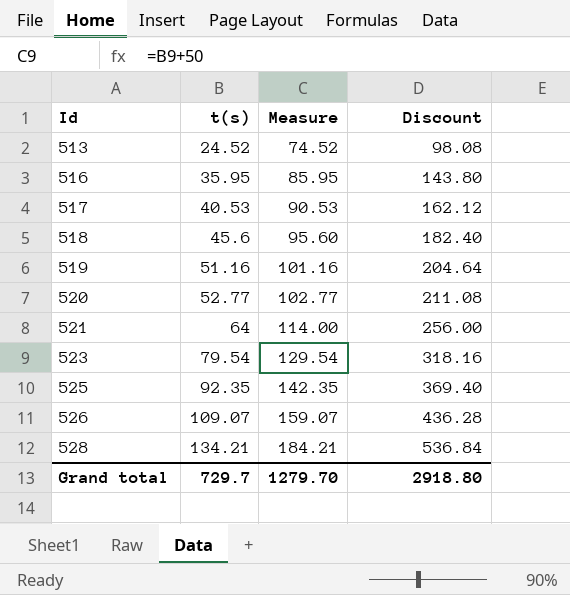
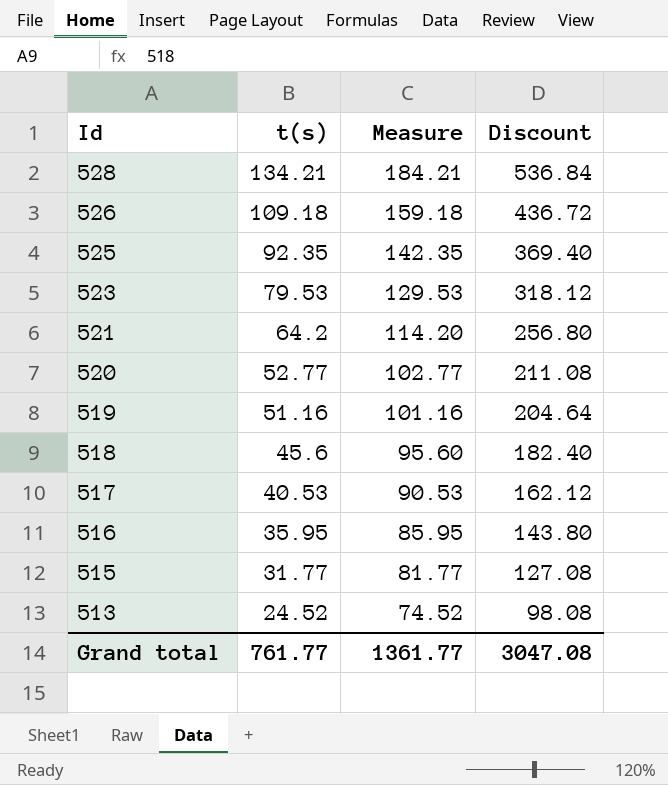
row order: Id ascending -> Id descending
526 | t(s): 109.07 -> 109.18
526 | Measure: 159.07 -> 159.18
526 | Discount: 436.28 -> 436.72
523 | t(s): 79.54 -> 79.53
523 | Measure: 129.54 -> 129.53
523 | Discount: 318.16 -> 318.12
521 | t(s): 64 -> 64.2
521 | Measure: 114.00 -> 114.20
521 | Discount: 256.00 -> 256.80
row 515: none -> 31.77 | 81.77 | 127.08
Grand total | t(s): 729.7 -> 761.77
Grand total | Measure: 1279.70 -> 1361.77
Grand total | Discount: 2918.80 -> 3047.08

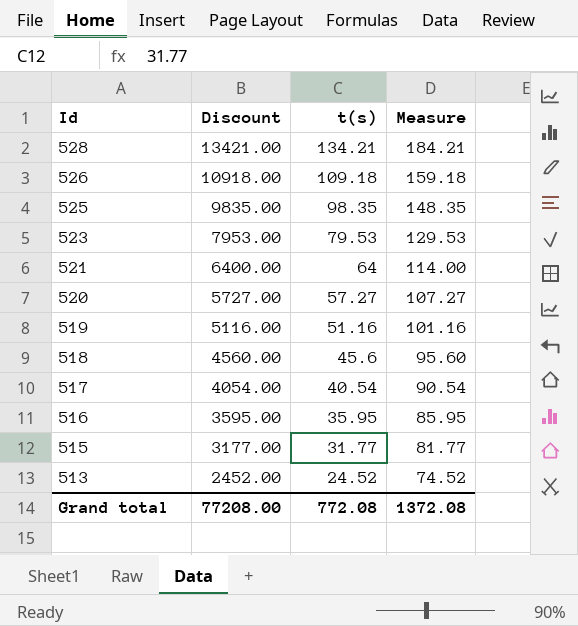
column Discount | formula: [t(s)] * 4 -> [t(s)] * 100
column Discount | position: 4 -> 2
525 | t(s): 92.35 -> 98.35
525 | Measure: 142.35 -> 148.35
521 | t(s): 64.2 -> 64
521 | Measure: 114.20 -> 114.00
520 | t(s): 52.77 -> 57.27
520 | Measure: 102.77 -> 107.27
517 | t(s): 40.53 -> 40.54
517 | Measure: 90.53 -> 90.54
Grand total | Discount: 3047.08 -> 77208.00
Grand total | t(s): 761.77 -> 772.08
Grand total | Measure: 1361.77 -> 1372.08

